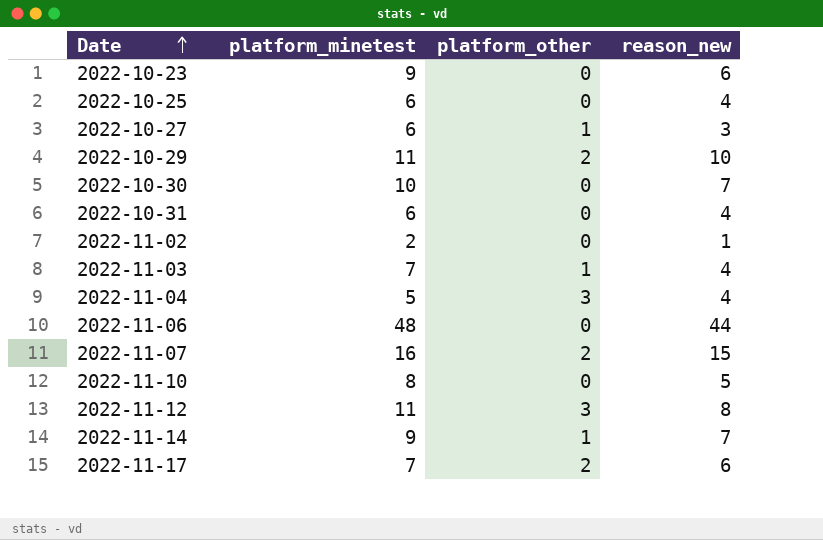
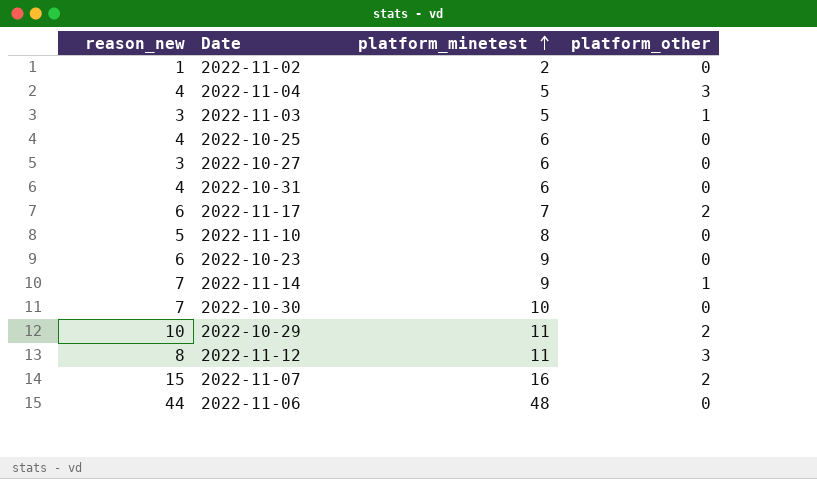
row order: Date ascending -> platform_minetest ascending
column reason_new | position: 4 -> 1
2022-11-03 | reason_new: 4 -> 3
2022-11-03 | platform_minetest: 7 -> 5
2022-10-27 | platform_other: 1 -> 0

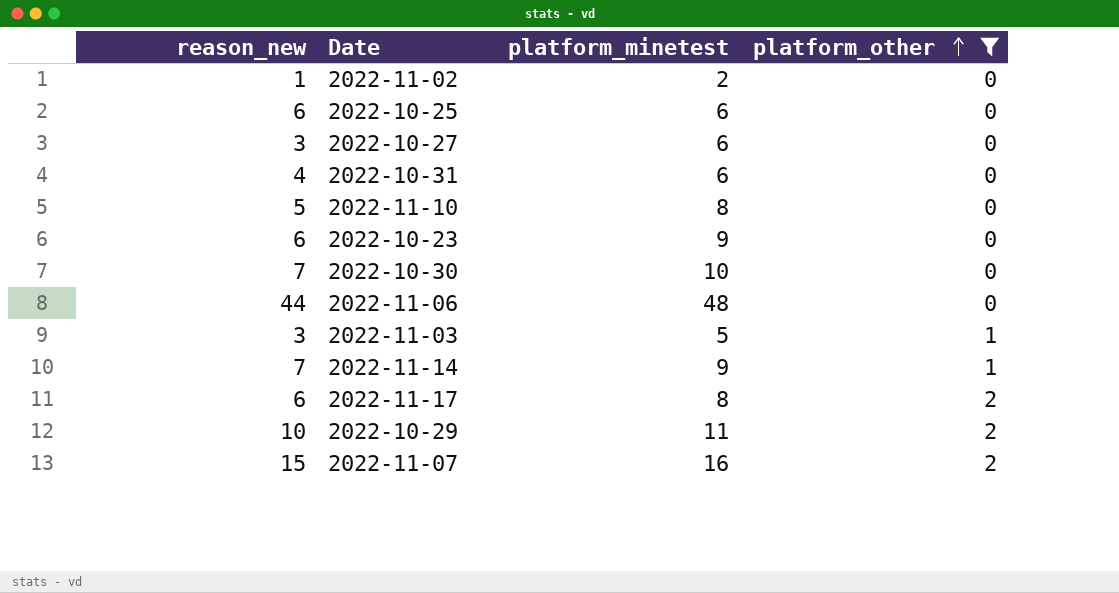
filter: none -> platform_other != 3
row order: platform_minetest ascending -> platform_other ascending
2022-10-25 | reason_new: 4 -> 6
2022-11-17 | platform_minetest: 7 -> 8

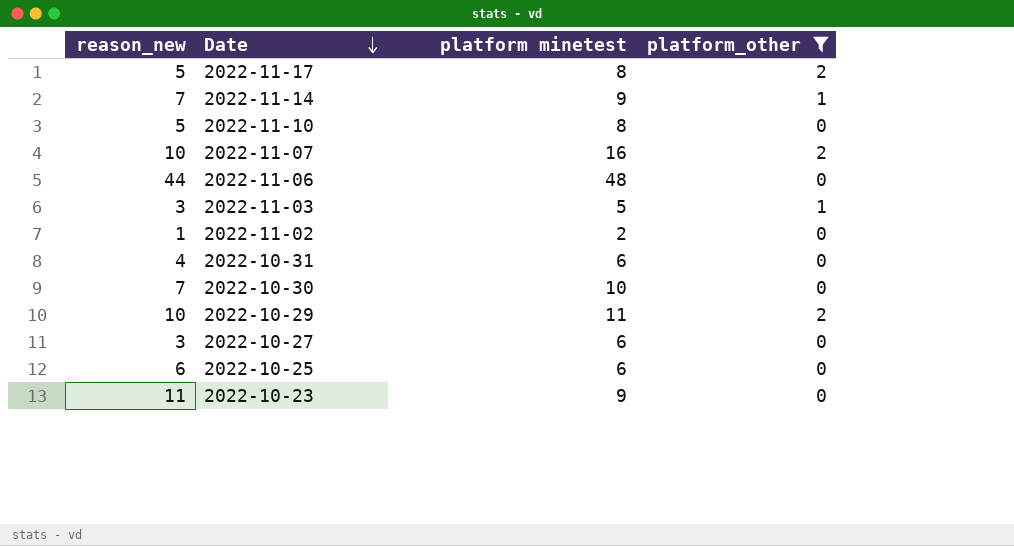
row order: platform_other ascending -> Date descending
column name: platform_minetest -> platform minetest
2022-11-17 | reason_new: 6 -> 5
2022-11-07 | reason_new: 15 -> 10
2022-10-23 | reason_new: 6 -> 11

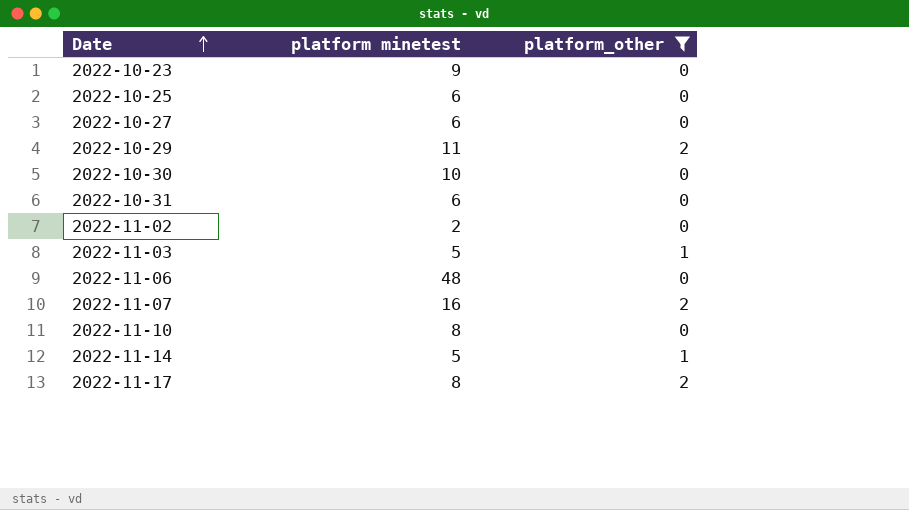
row order: Date descending -> Date ascending
column reason_new | position: 1 -> none
2022-11-14 | platform minetest: 9 -> 5

